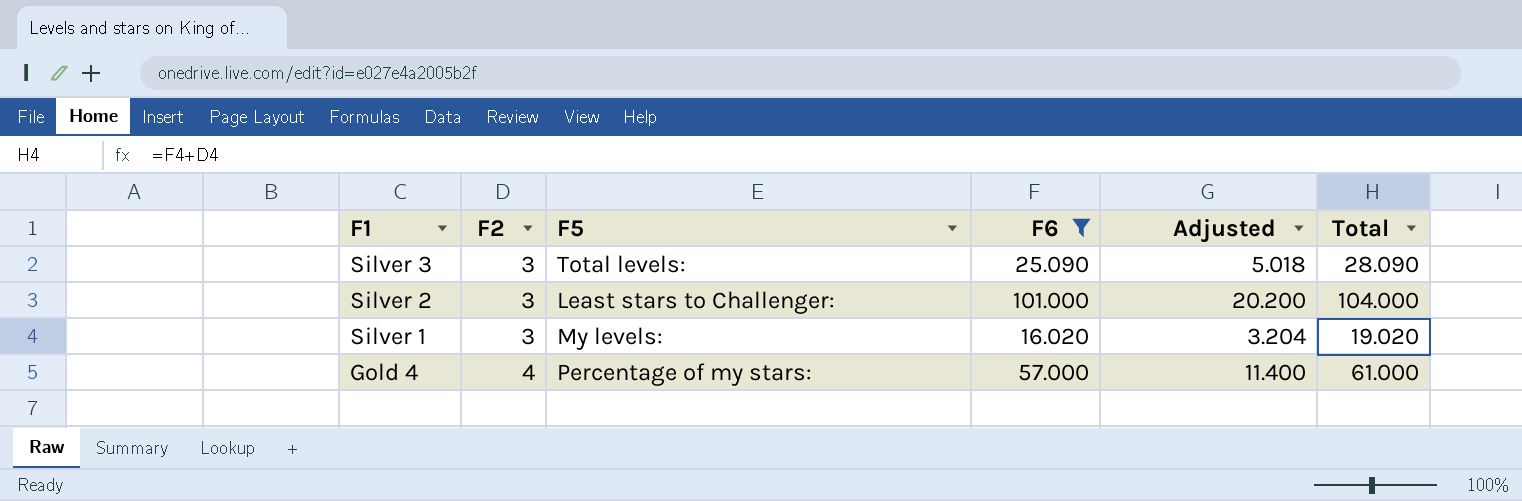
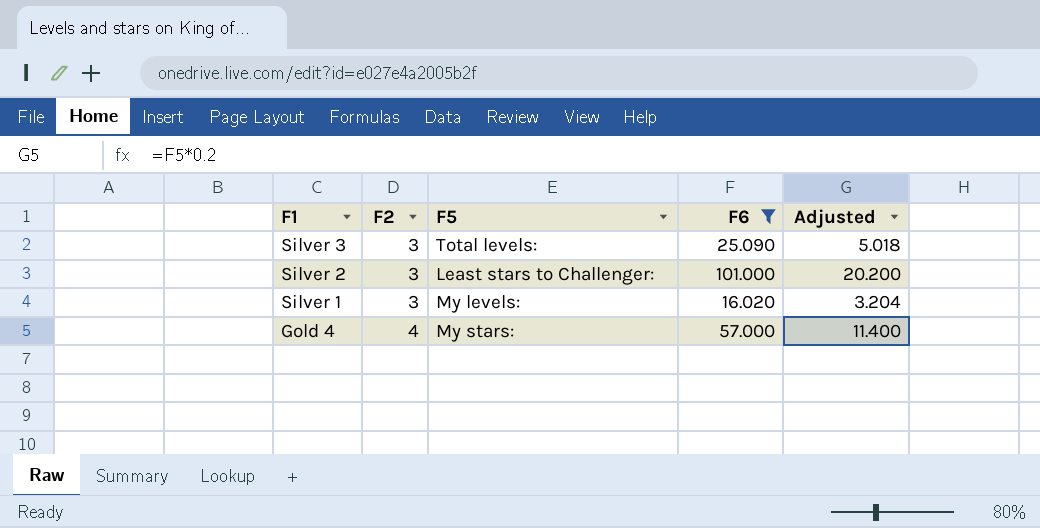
column Total | formula: [F2] + [F6] -> none
Gold 4 | F5: Percentage of my stars: -> My stars:

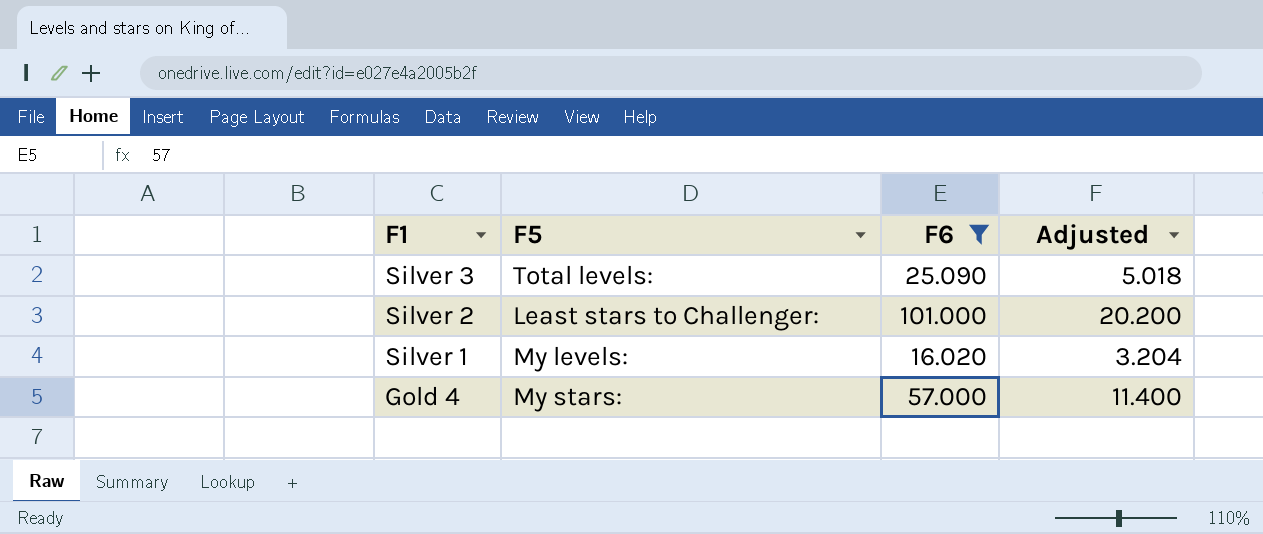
column F2 | position: 2 -> none

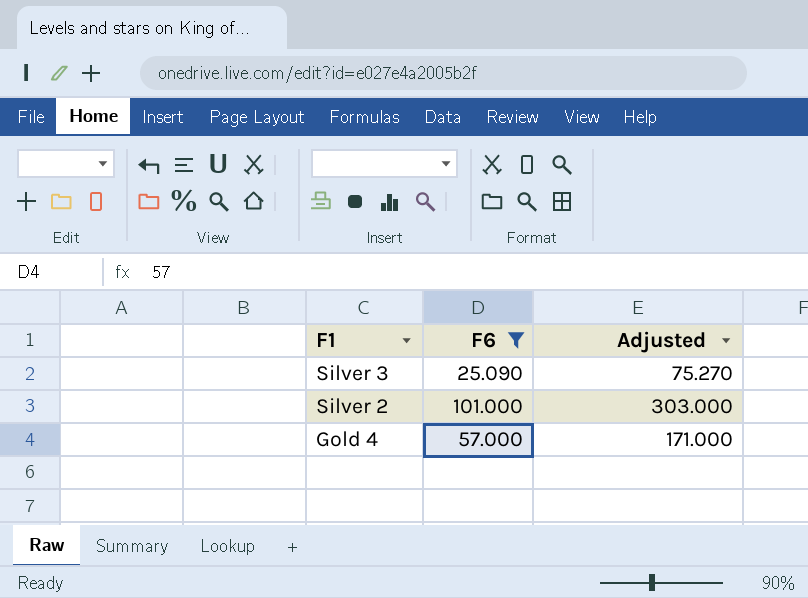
column F5 | position: 2 -> none
column Adjusted | formula: [F6] * 0.2 -> [F6] * 3
row Silver 1: My levels: | 16.020 | 3.204 -> none

